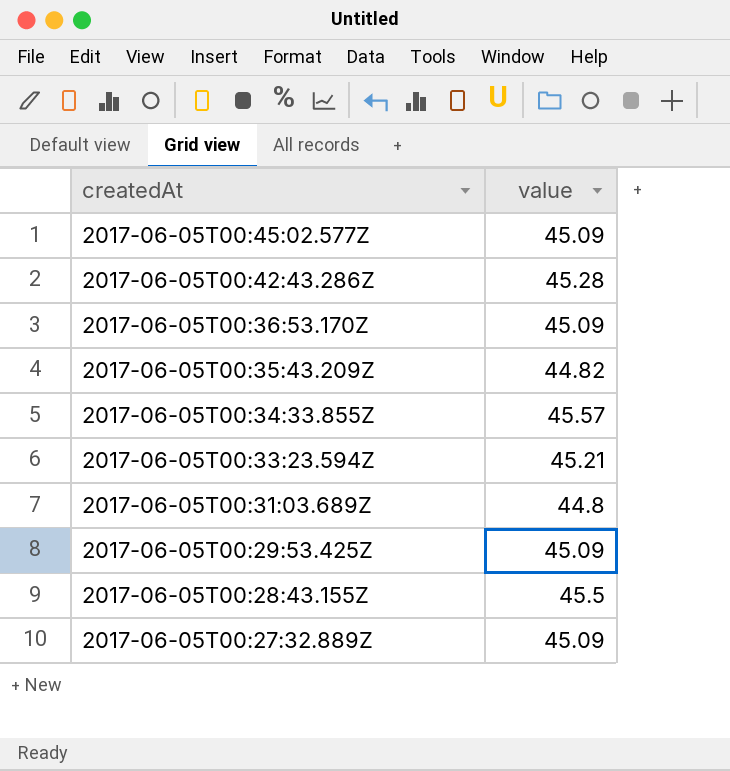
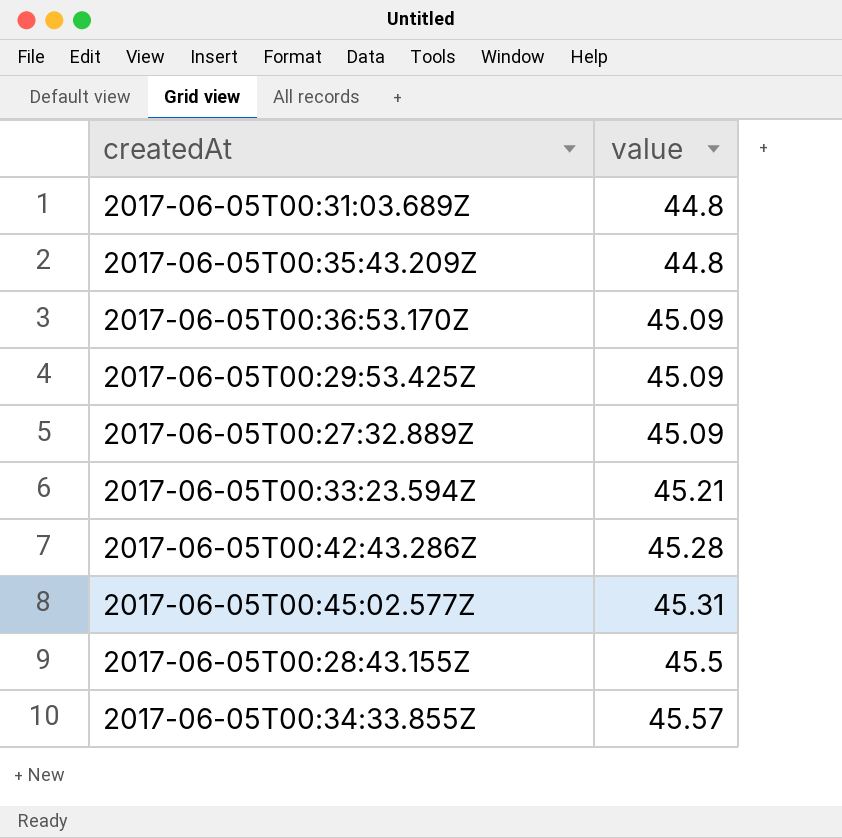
row order: createdAt descending -> value ascending
2017-06-05T00:35:43.209Z | value: 44.82 -> 44.8
2017-06-05T00:45:02.577Z | value: 45.09 -> 45.31

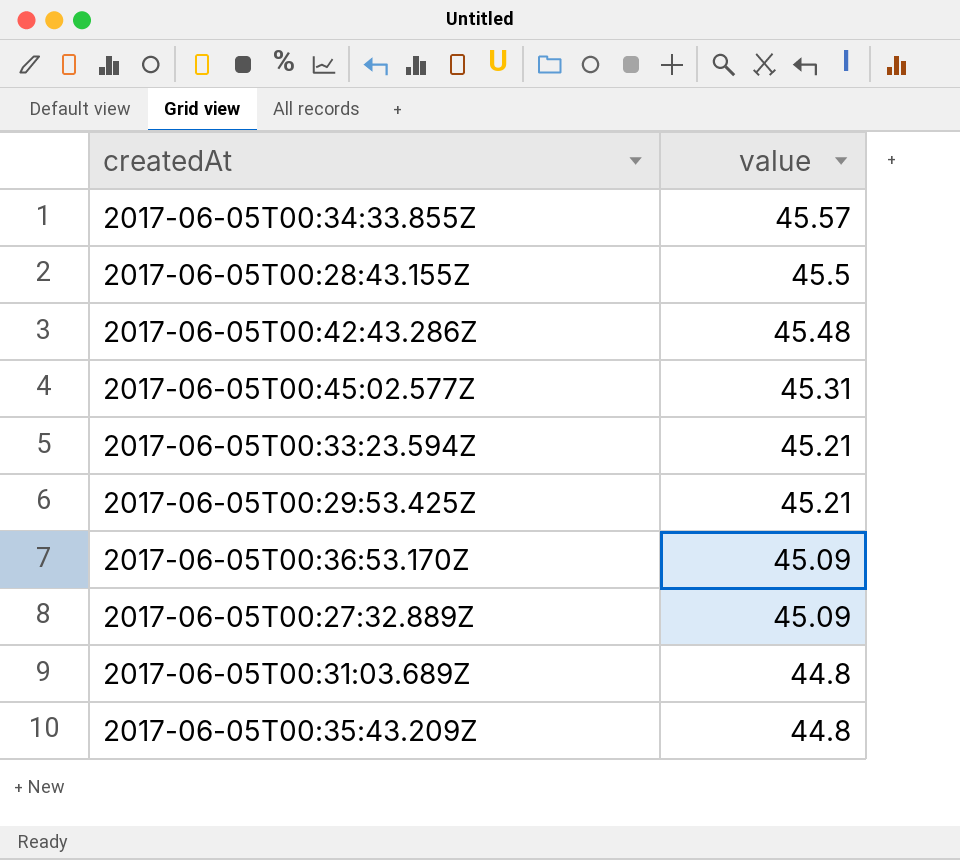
row order: value ascending -> value descending
2017-06-05T00:42:43.286Z | value: 45.28 -> 45.48
2017-06-05T00:29:53.425Z | value: 45.09 -> 45.21

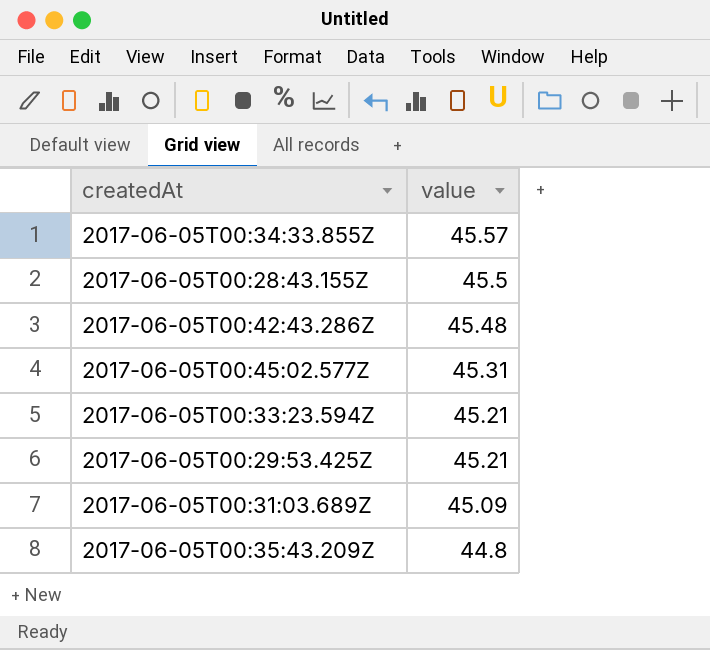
row 2017-06-05T00:36:53.170Z: 45.09 -> none
row 2017-06-05T00:27:32.889Z: 45.09 -> none
2017-06-05T00:31:03.689Z | value: 44.8 -> 45.09

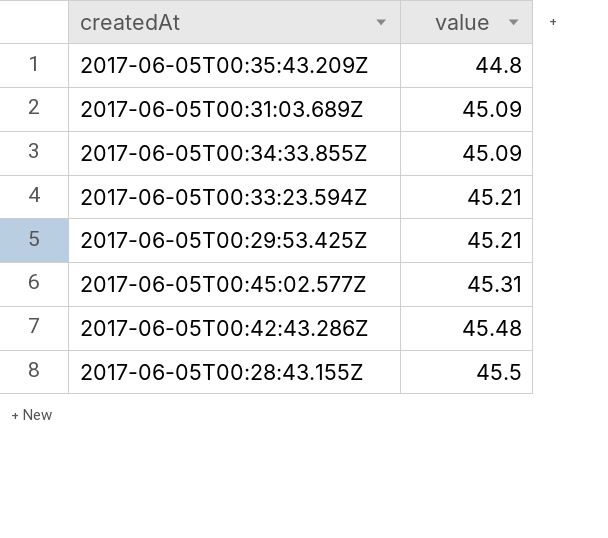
row order: value descending -> value ascending
2017-06-05T00:34:33.855Z | value: 45.57 -> 45.09

